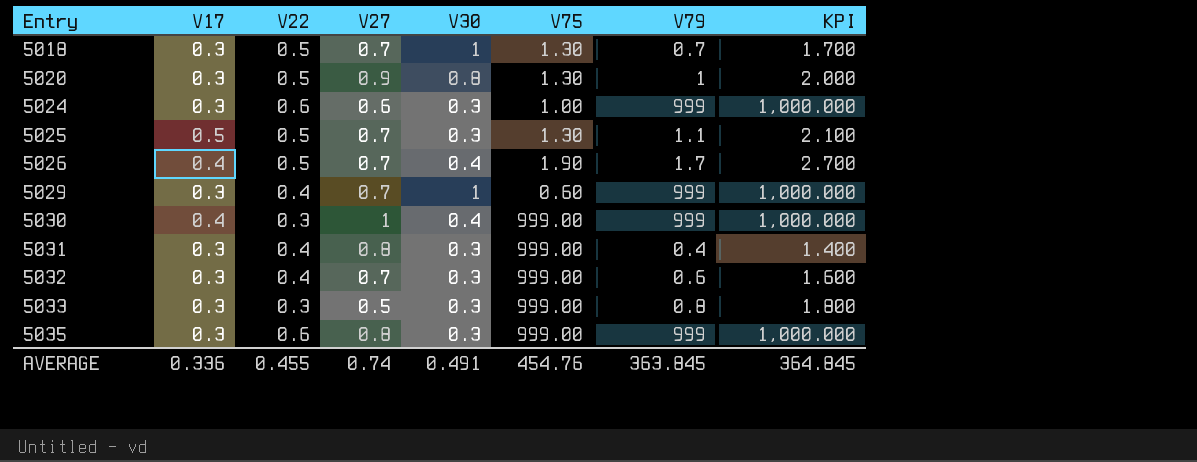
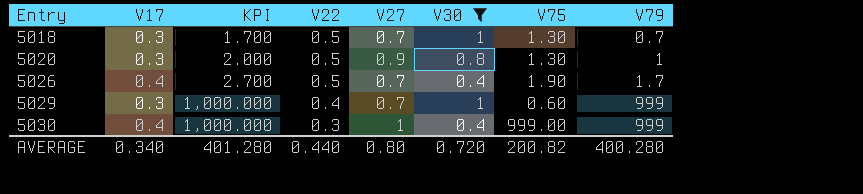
filter: none -> V30 != 0.3
column KPI | position: 8 -> 3
AVERAGE | V17: 0.336 -> 0.340
AVERAGE | KPI: 364.845 -> 401.280
AVERAGE | V22: 0.455 -> 0.440
AVERAGE | V27: 0.74 -> 0.80
AVERAGE | V30: 0.491 -> 0.720
AVERAGE | V75: 454.76 -> 200.82
AVERAGE | V79: 363.845 -> 400.280

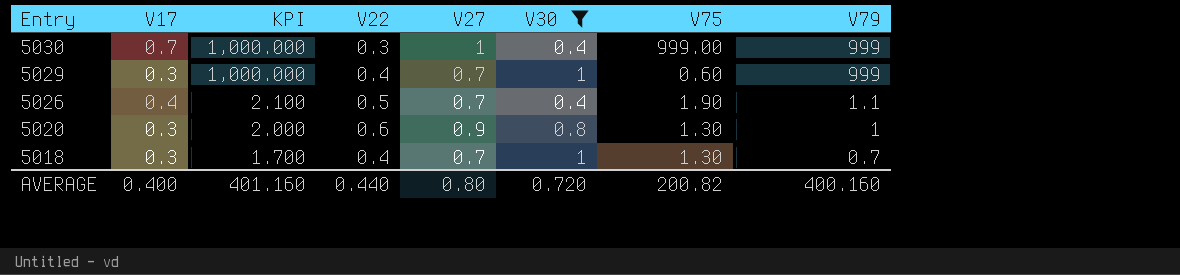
row order: Entry ascending -> Entry descending
5030 | V17: 0.4 -> 0.7
5026 | KPI: 2.700 -> 2.100
5026 | V79: 1.7 -> 1.1
5020 | V22: 0.5 -> 0.6
5018 | V22: 0.5 -> 0.4
AVERAGE | V17: 0.340 -> 0.400
AVERAGE | KPI: 401.280 -> 401.160
AVERAGE | V79: 400.280 -> 400.160

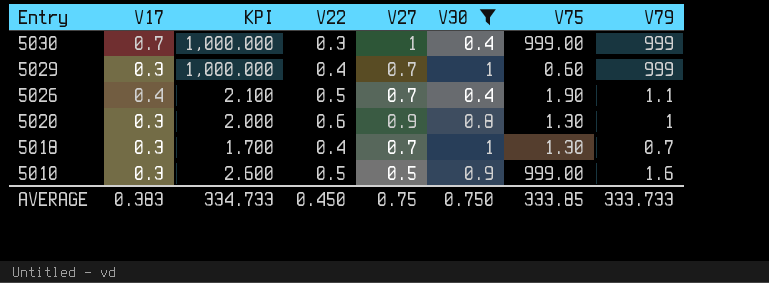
row 5010: none -> 0.3 | 2.600 | 0.5 | 0.5 | 0.9 | 999.00 | 1.6
AVERAGE | V17: 0.400 -> 0.383
AVERAGE | KPI: 401.160 -> 334.733
AVERAGE | V22: 0.440 -> 0.450
AVERAGE | V27: 0.80 -> 0.75
AVERAGE | V30: 0.720 -> 0.750
AVERAGE | V75: 200.82 -> 333.85
AVERAGE | V79: 400.160 -> 333.733

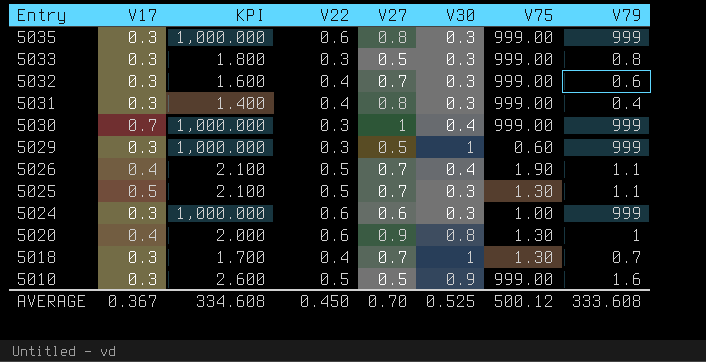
filter: V30 != 0.3 -> none
5029 | V22: 0.4 -> 0.3
5029 | V27: 0.7 -> 0.5
5020 | V17: 0.3 -> 0.4
AVERAGE | V17: 0.383 -> 0.367
AVERAGE | KPI: 334.733 -> 334.608
AVERAGE | V27: 0.75 -> 0.70
AVERAGE | V30: 0.750 -> 0.525
AVERAGE | V75: 333.85 -> 500.12
AVERAGE | V79: 333.733 -> 333.608

